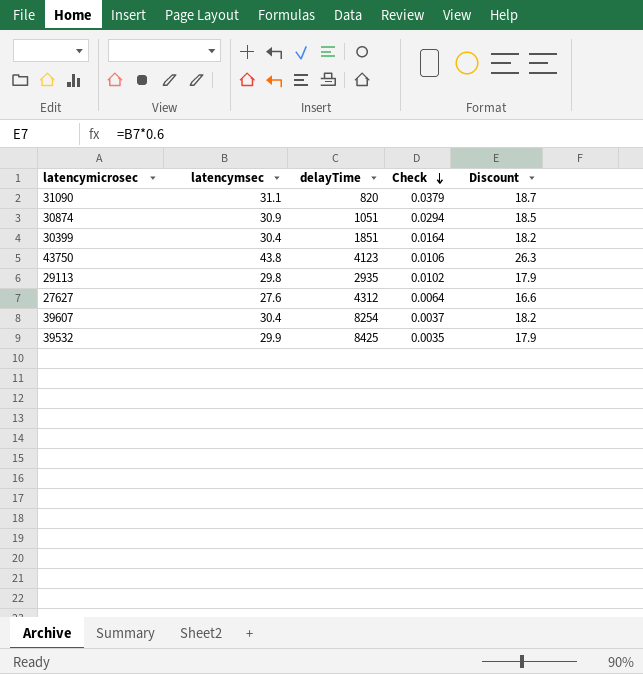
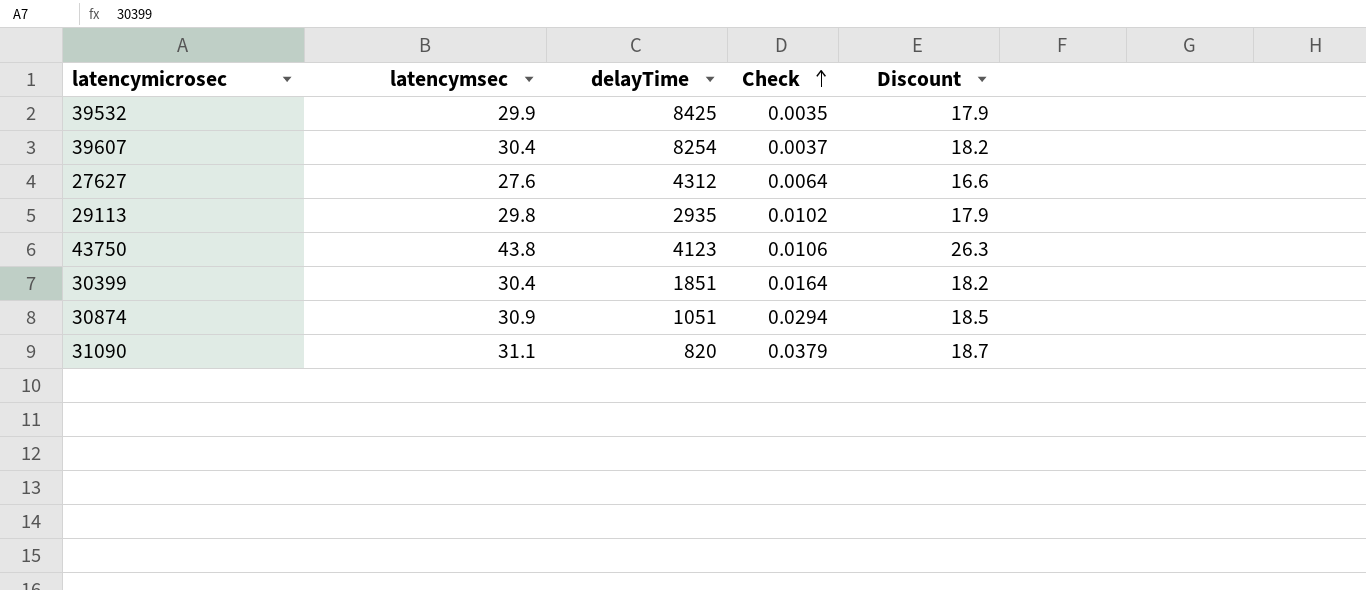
row order: Check descending -> Check ascending

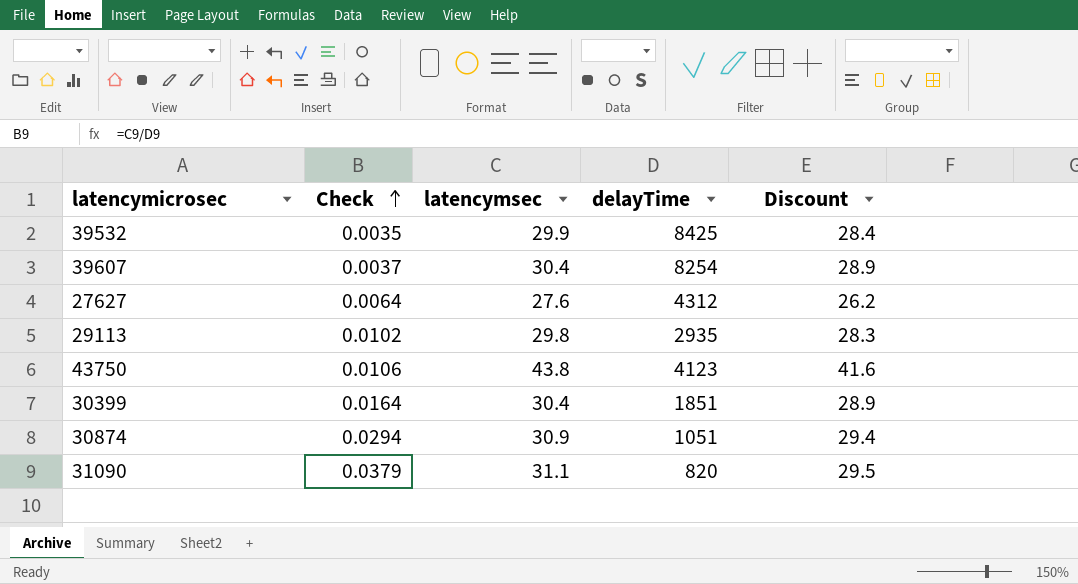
column Check | position: 4 -> 2
column Discount | formula: [latencymsec] * 0.6 -> [latencymsec] * 0.95

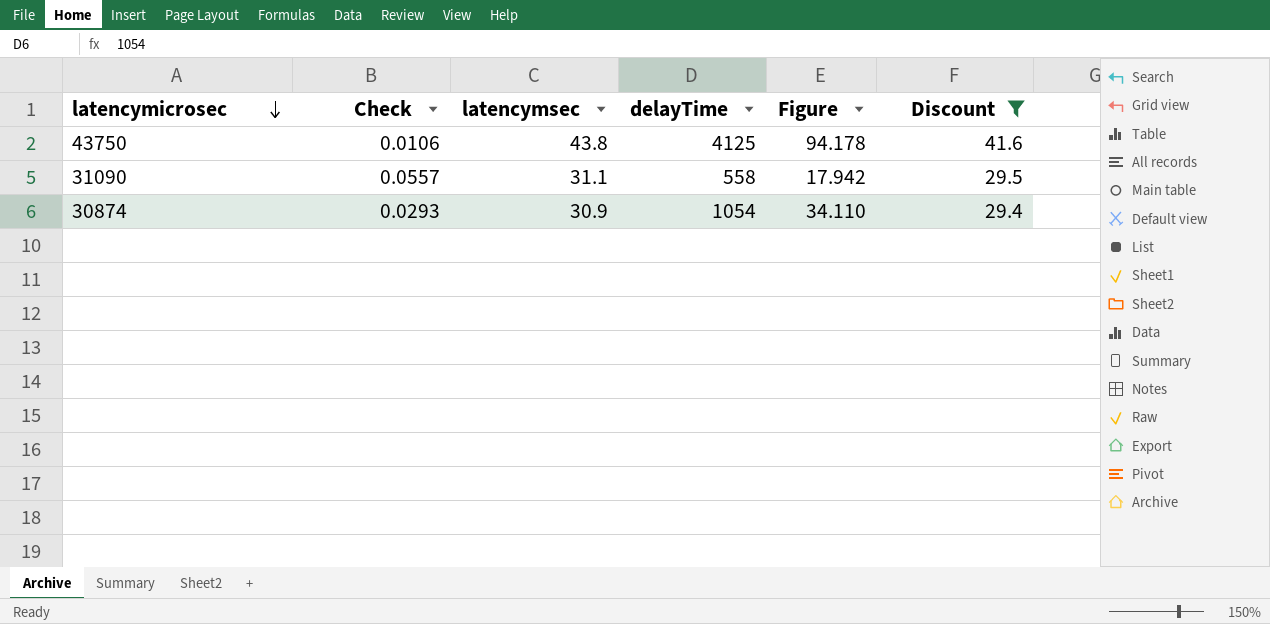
filter: none -> Discount >= 29.4
row order: Check ascending -> latencymicrosec descending
column Figure | formula: none -> [delayTime] / [latencymsec]
43750 | delayTime: 4123 -> 4125
31090 | Check: 0.0379 -> 0.0557
31090 | delayTime: 820 -> 558
30874 | Check: 0.0294 -> 0.0293
30874 | delayTime: 1051 -> 1054

